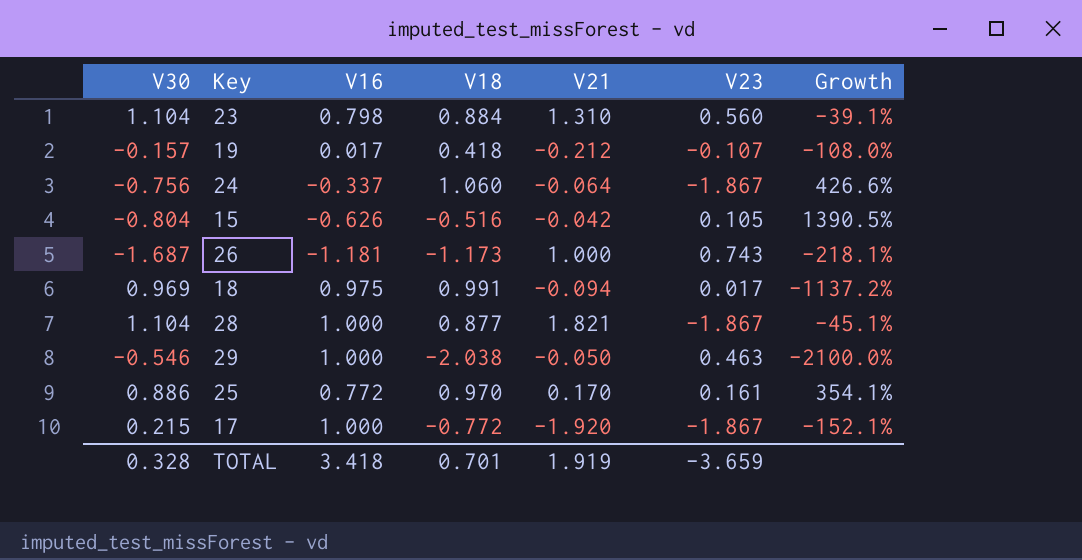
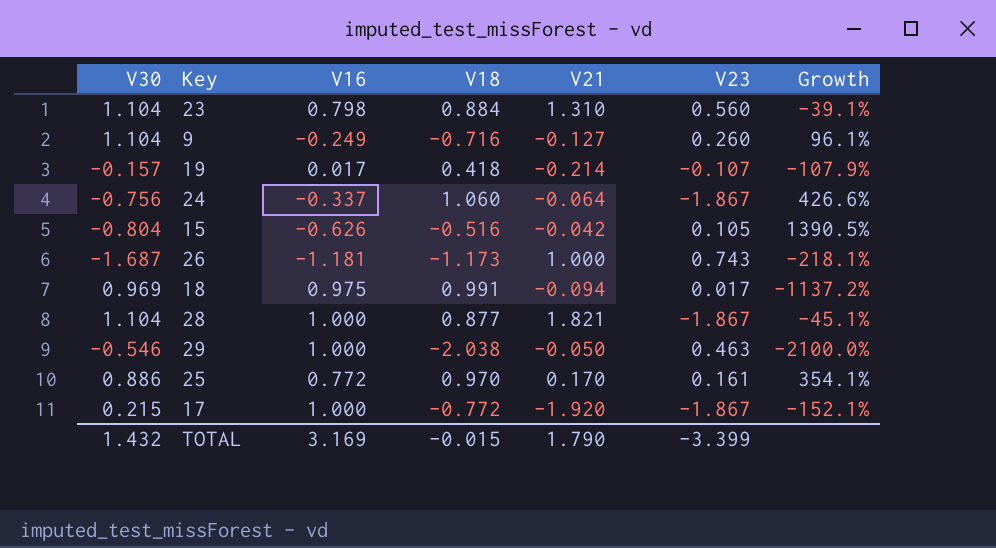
row 9: none -> 1.104 | -0.249 | -0.716 | -0.127 | 0.260 | 96.1%
19 | V21: -0.212 -> -0.214
19 | Growth: -108.0% -> -107.9%
TOTAL | V30: 0.328 -> 1.432
TOTAL | V16: 3.418 -> 3.169
TOTAL | V18: 0.701 -> -0.015
TOTAL | V21: 1.919 -> 1.790
TOTAL | V23: -3.659 -> -3.399

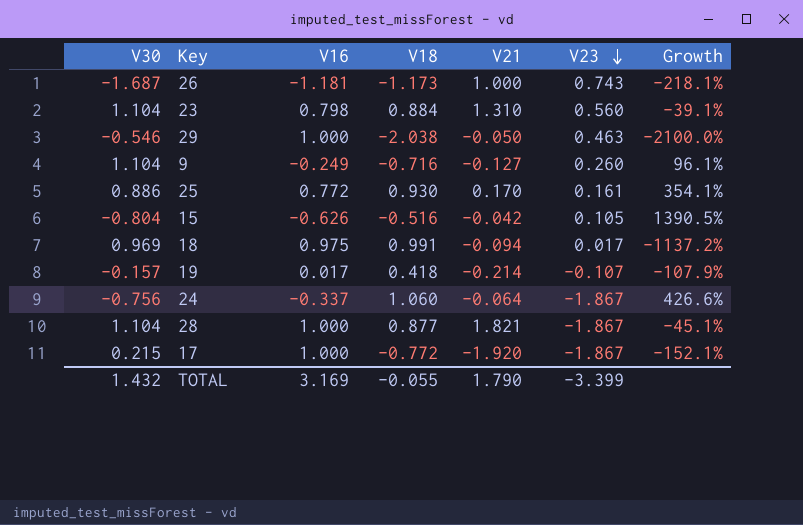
row order: none -> V23 descending
25 | V18: 0.970 -> 0.930
TOTAL | V18: -0.015 -> -0.055

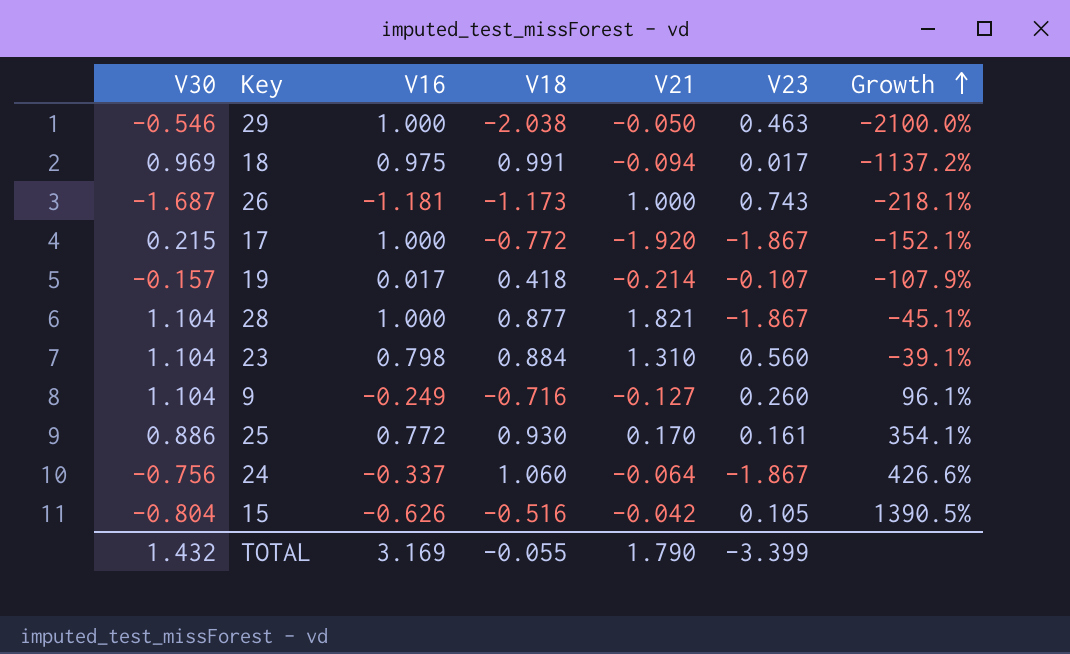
row order: V23 descending -> Growth ascending

